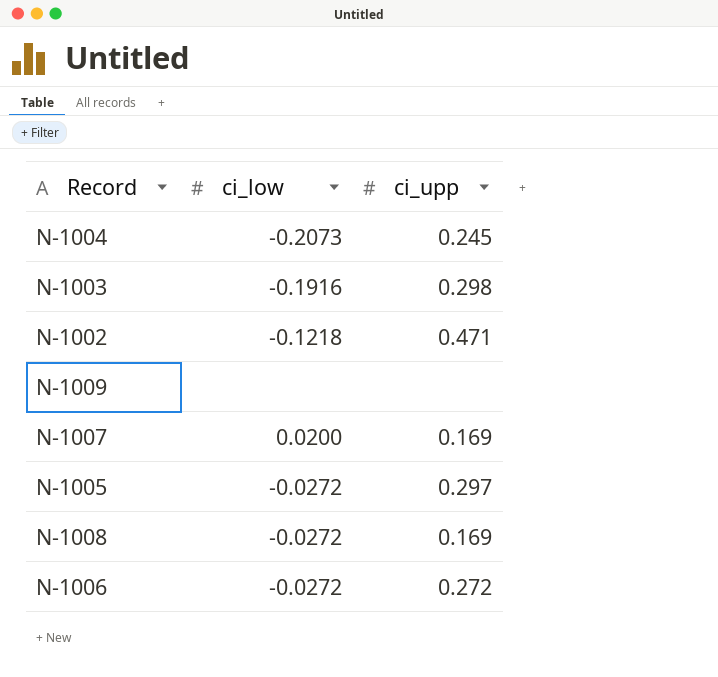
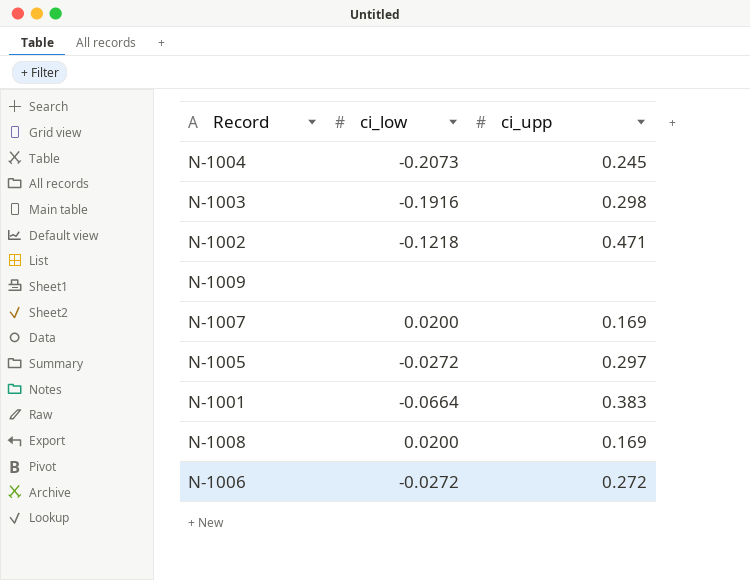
row N-1001: none -> -0.0664 | 0.383
N-1008 | ci_low: -0.0272 -> 0.0200

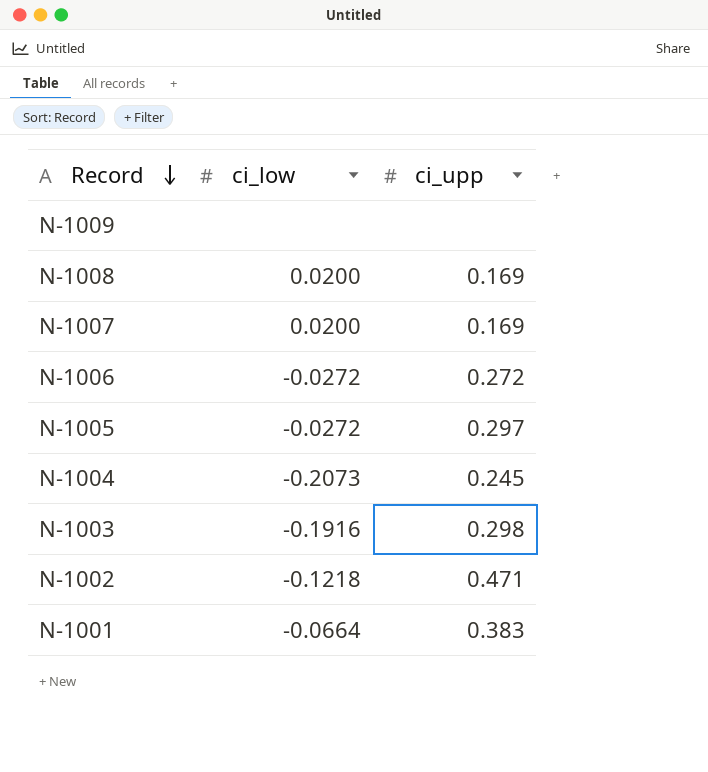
row order: none -> Record descending

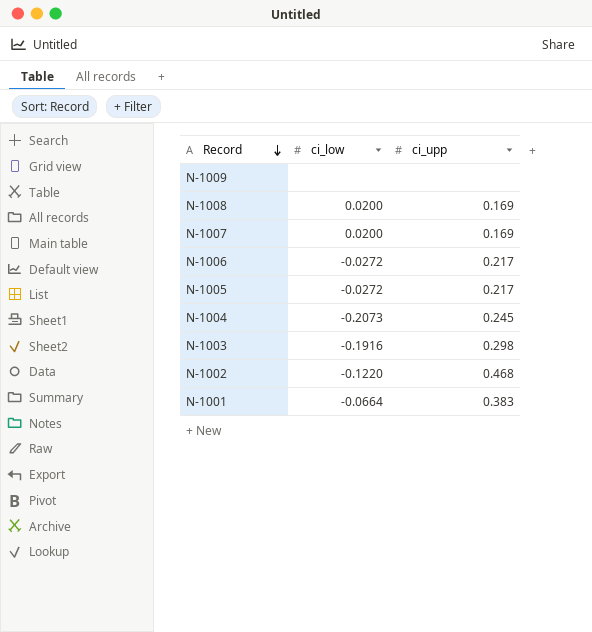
N-1006 | ci_upp: 0.272 -> 0.217
N-1005 | ci_upp: 0.297 -> 0.217
N-1002 | ci_low: -0.1218 -> -0.1220
N-1002 | ci_upp: 0.471 -> 0.468

